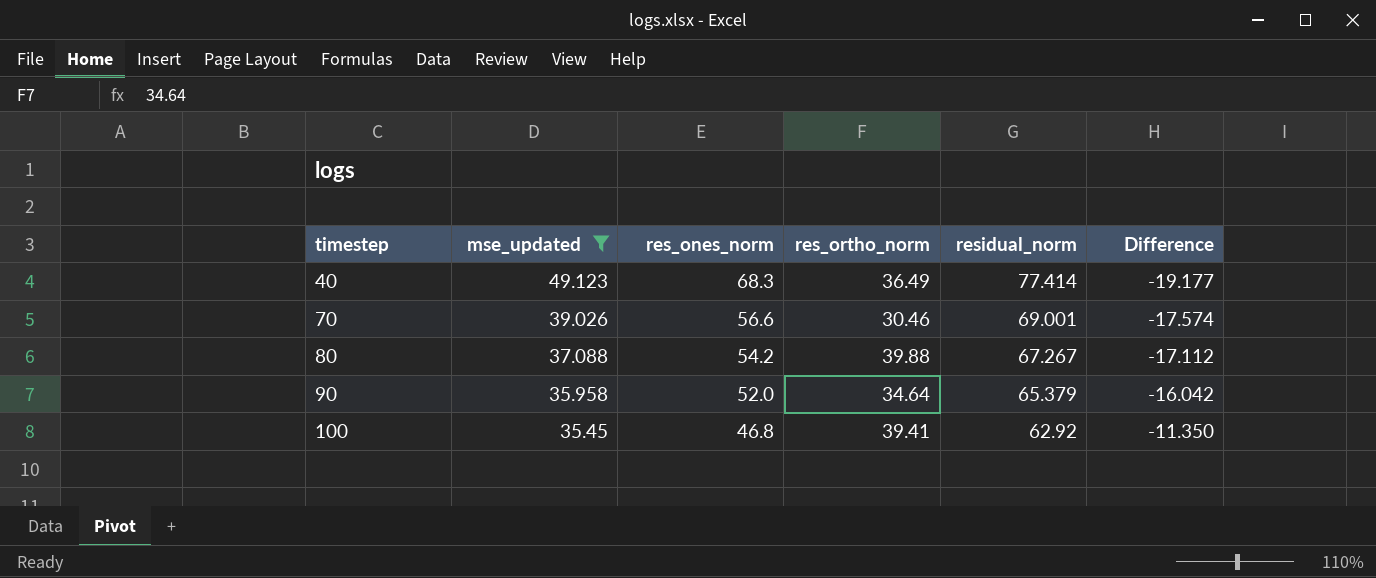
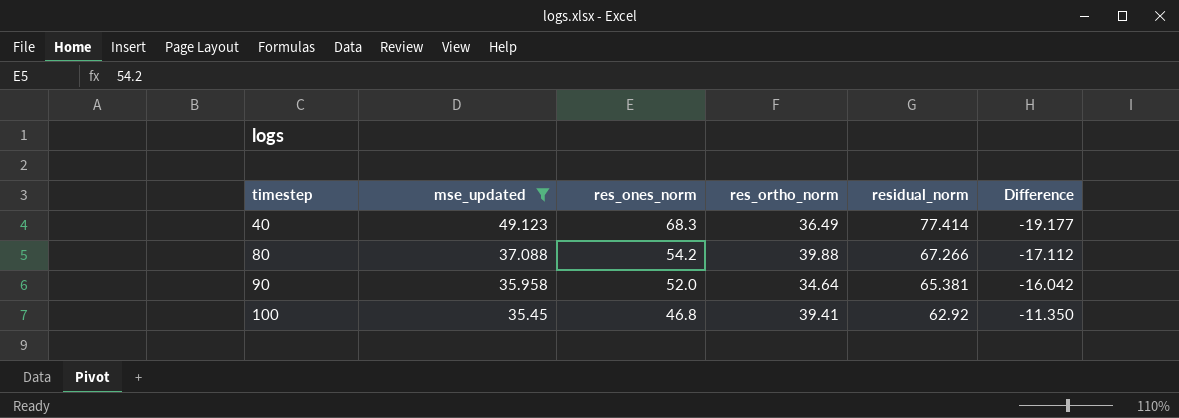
row 70: 39.026 | 56.6 | 30.46 | 69.001 | -17.574 -> none
80 | residual_norm: 67.267 -> 67.266
90 | residual_norm: 65.379 -> 65.381

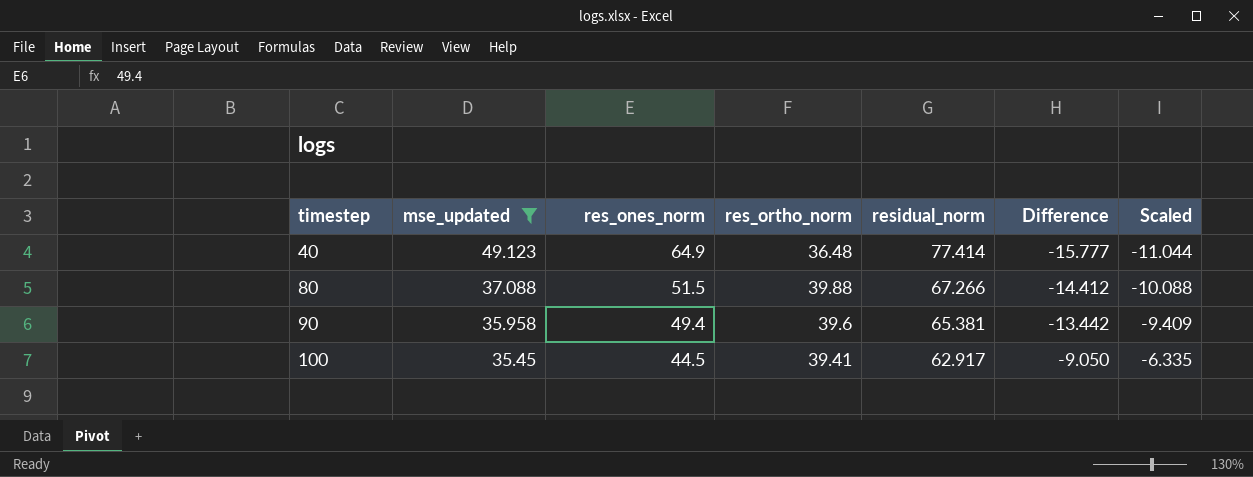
column Scaled | formula: none -> [Difference] * 0.7
40 | res_ones_norm: 68.3 -> 64.9
40 | res_ortho_norm: 36.49 -> 36.48
40 | Difference: -19.177 -> -15.777
80 | res_ones_norm: 54.2 -> 51.5
80 | Difference: -17.112 -> -14.412
90 | res_ones_norm: 52.0 -> 49.4
90 | res_ortho_norm: 34.64 -> 39.6
90 | Difference: -16.042 -> -13.442
100 | res_ones_norm: 46.8 -> 44.5
100 | residual_norm: 62.92 -> 62.917
100 | Difference: -11.350 -> -9.050

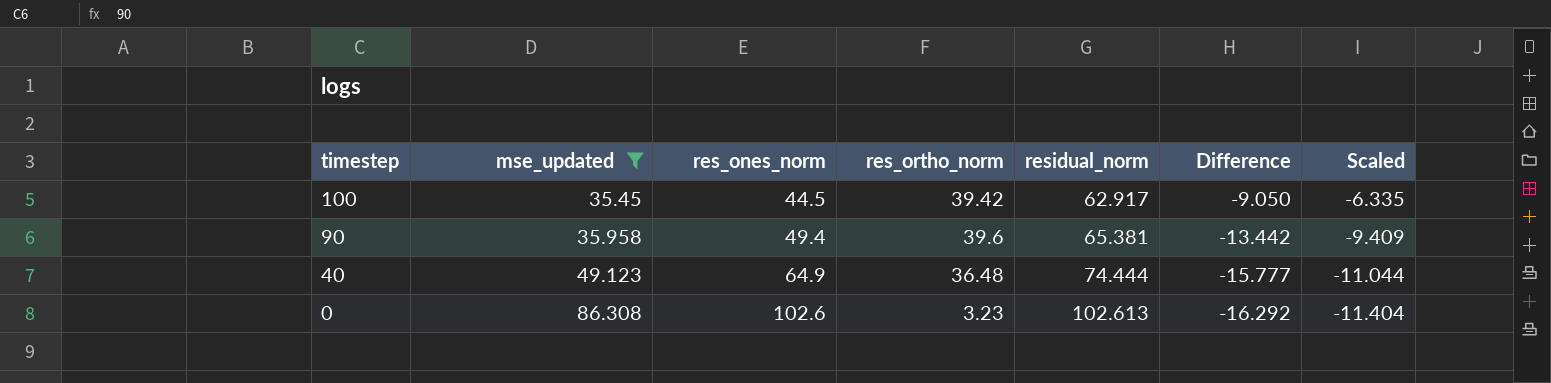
row order: timestep ascending -> timestep descending
row 80: 37.088 | 51.5 | 39.88 | 67.266 | -14.412 | -10.088 -> none
100 | res_ortho_norm: 39.41 -> 39.42
40 | residual_norm: 77.414 -> 74.444
row 0: none -> 86.308 | 102.6 | 3.23 | 102.613 | -16.292 | -11.404

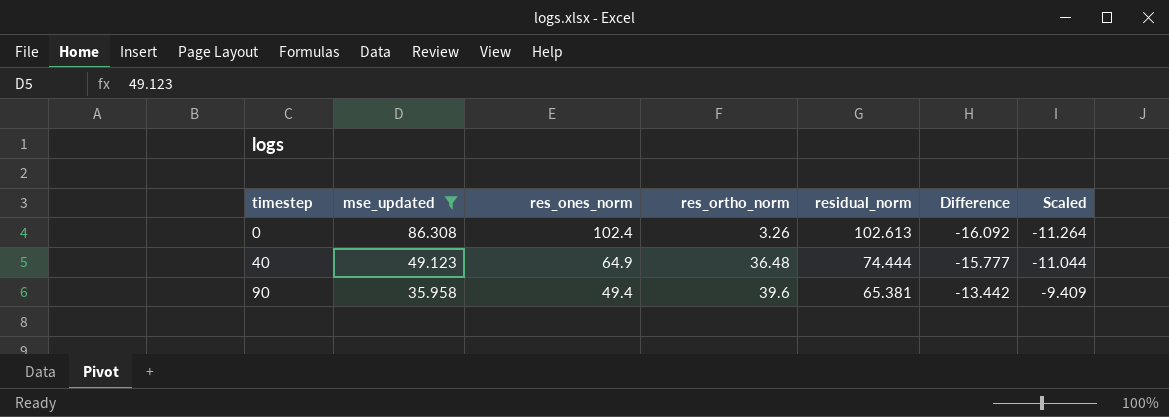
row order: timestep descending -> timestep ascending
row 100: 35.45 | 44.5 | 39.42 | 62.917 | -9.050 | -6.335 -> none
0 | res_ones_norm: 102.6 -> 102.4
0 | res_ortho_norm: 3.23 -> 3.26
0 | Difference: -16.292 -> -16.092
0 | Scaled: -11.404 -> -11.264

